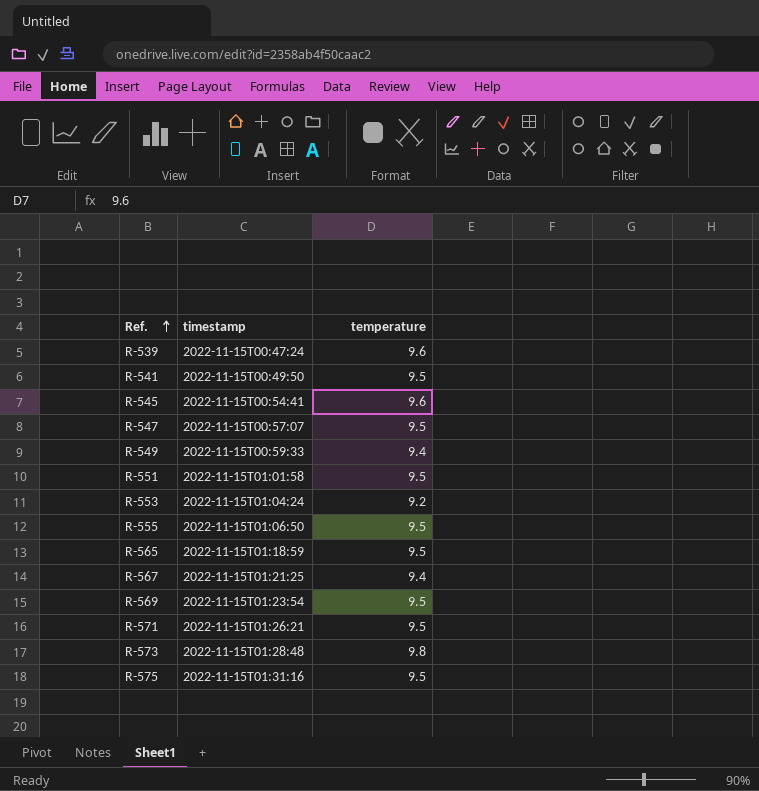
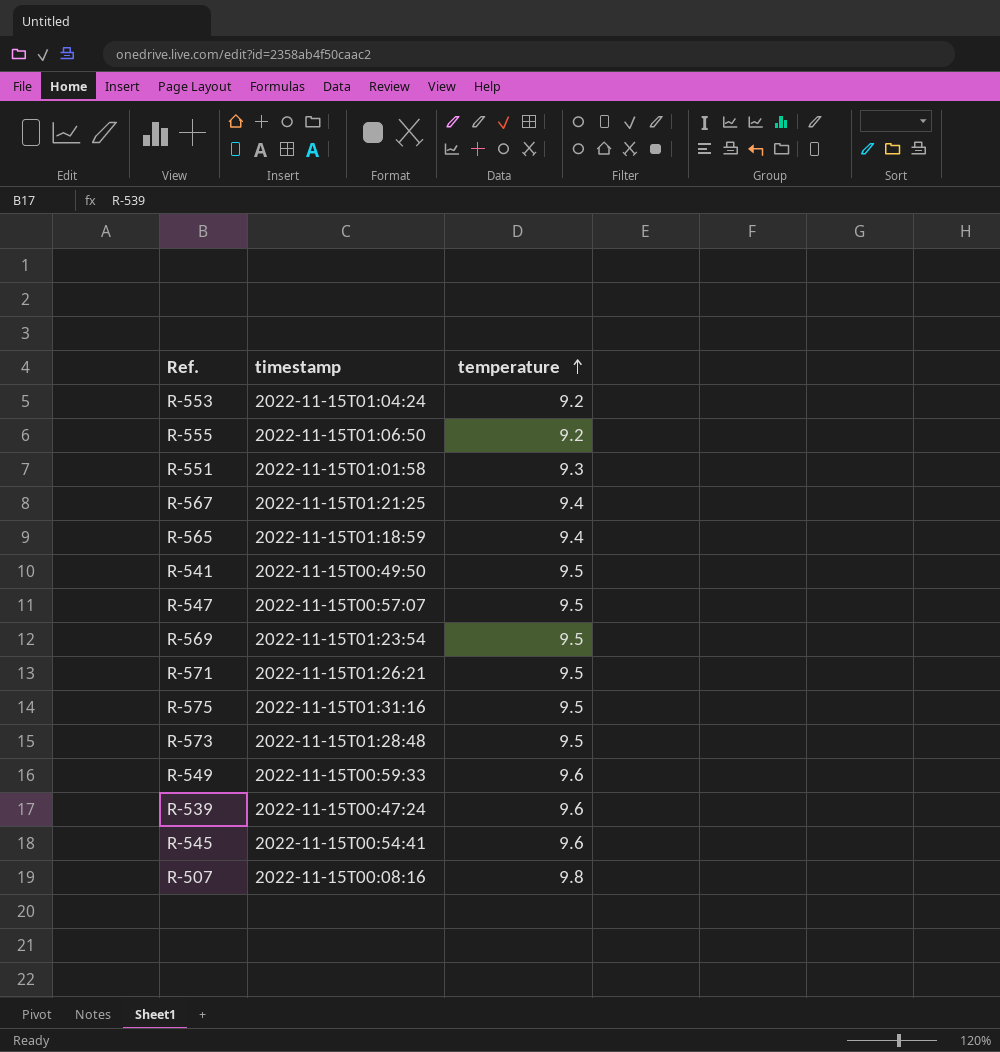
row order: Ref. ascending -> temperature ascending
R-555 | temperature: 9.5 -> 9.2
R-551 | temperature: 9.5 -> 9.3
R-565 | temperature: 9.5 -> 9.4
R-573 | temperature: 9.8 -> 9.5
R-549 | temperature: 9.4 -> 9.6
row R-507: none -> 2022-11-15T00:08:16 | 9.8

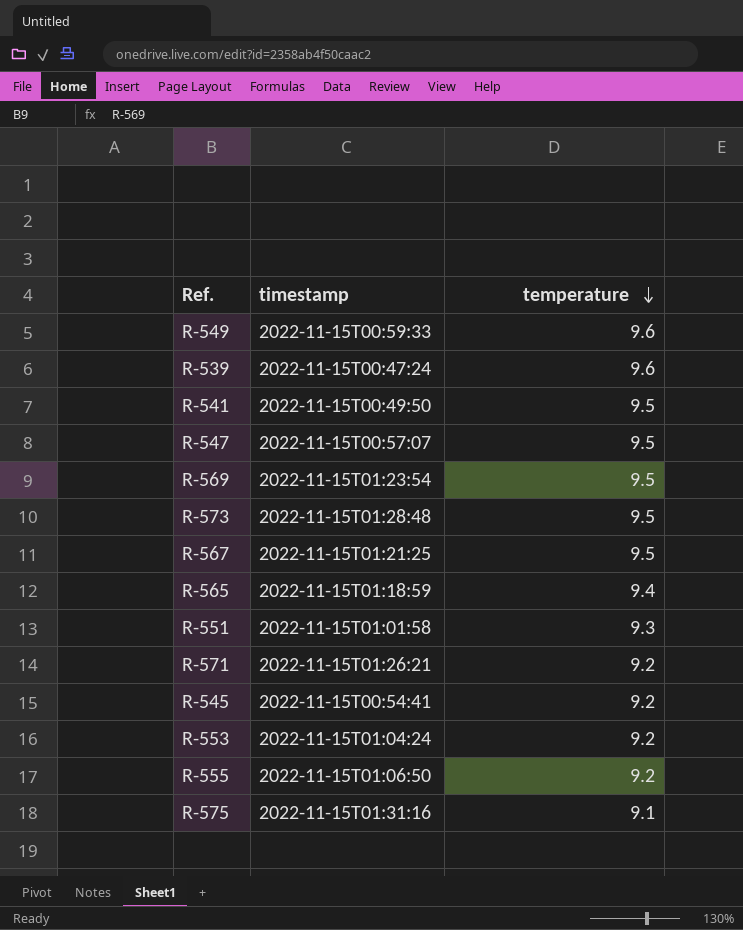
row order: temperature ascending -> temperature descending
row R-507: 2022-11-15T00:08:16 | 9.8 -> none
R-567 | temperature: 9.4 -> 9.5
R-571 | temperature: 9.5 -> 9.2
R-545 | temperature: 9.6 -> 9.2
R-575 | temperature: 9.5 -> 9.1

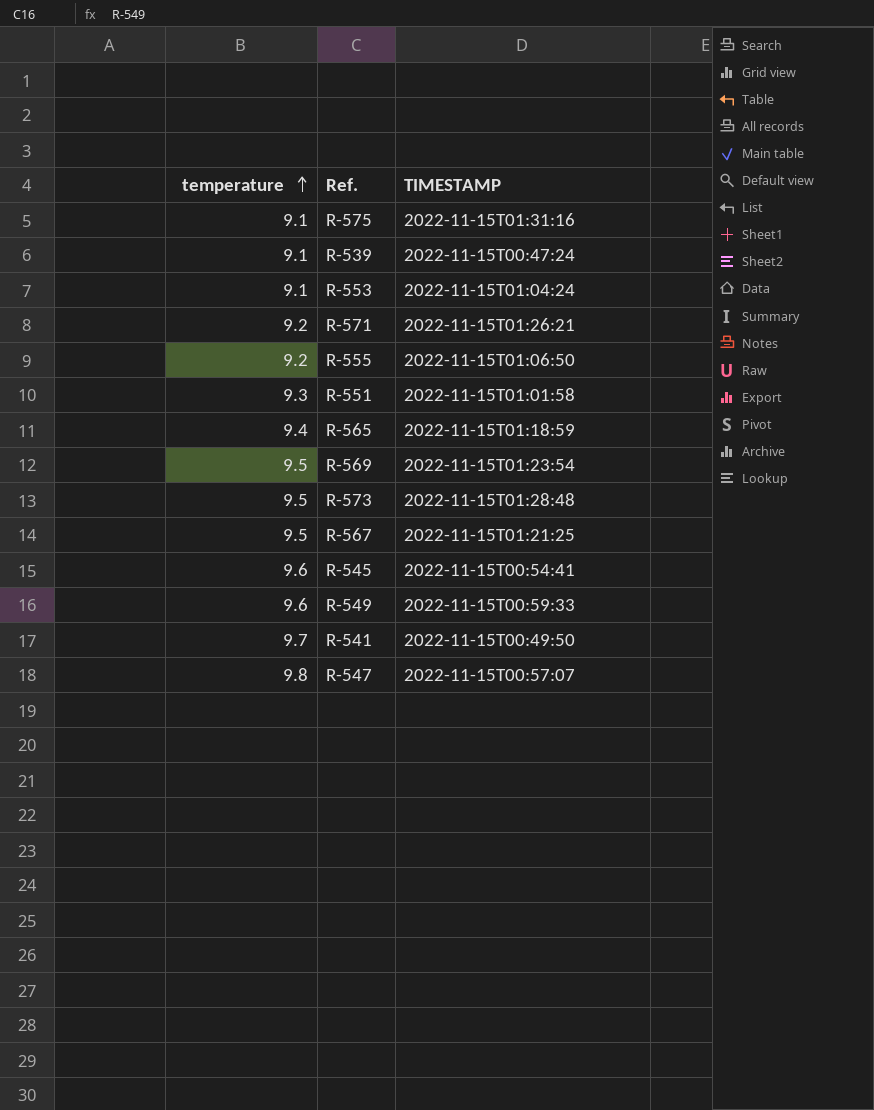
row order: temperature descending -> temperature ascending
column temperature | position: 3 -> 1
column name: timestamp -> TIMESTAMP
R-539 | temperature: 9.6 -> 9.1
R-553 | temperature: 9.2 -> 9.1
R-545 | temperature: 9.2 -> 9.6
R-541 | temperature: 9.5 -> 9.7
R-547 | temperature: 9.5 -> 9.8

